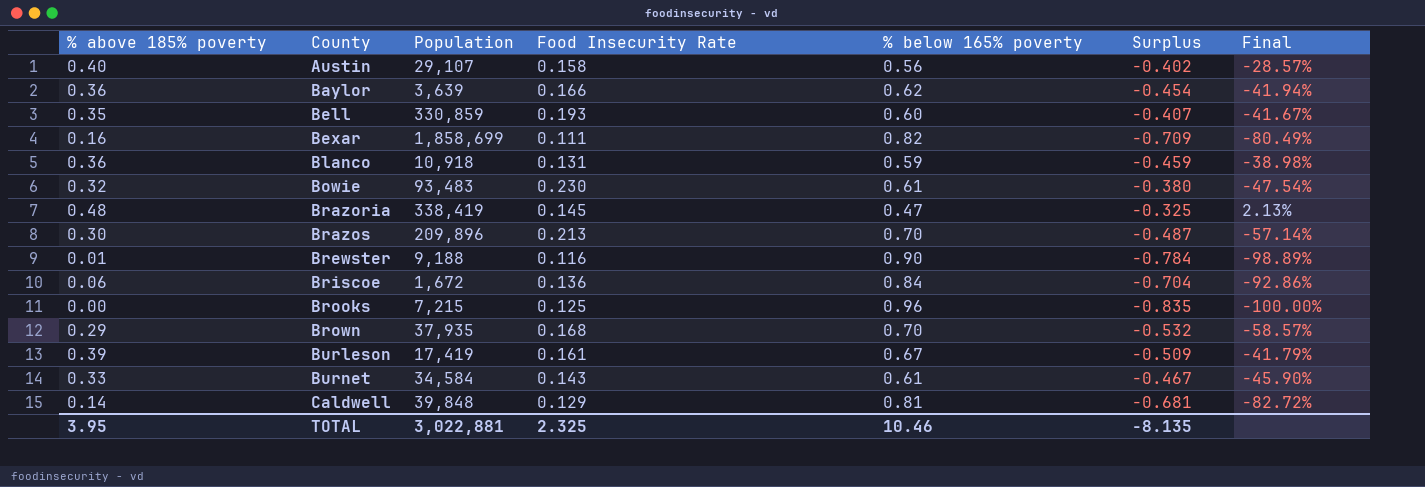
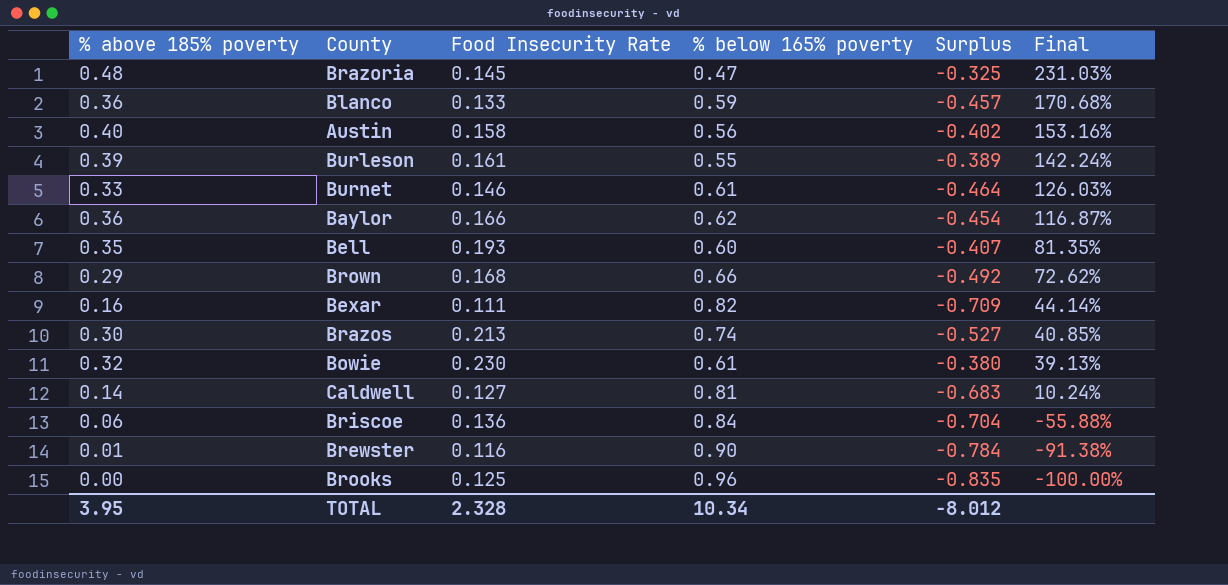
row order: County ascending -> Final descending
column Population | position: 3 -> none
column Final | formula: ([% above 185% poverty] - [% below 165% poverty]) / [% below 165% poverty] -> ([% above 185% poverty] - [Food Insecurity Rate]) / [Food Insecurity Rate]
Blanco | Food Insecurity Rate: 0.131 -> 0.133
Blanco | Surplus: -0.459 -> -0.457
Burleson | % below 165% poverty: 0.67 -> 0.55
Burleson | Surplus: -0.509 -> -0.389
Burnet | Food Insecurity Rate: 0.143 -> 0.146
Burnet | Surplus: -0.467 -> -0.464
Brown | % below 165% poverty: 0.70 -> 0.66
Brown | Surplus: -0.532 -> -0.492
Brazos | % below 165% poverty: 0.70 -> 0.74
Brazos | Surplus: -0.487 -> -0.527
Caldwell | Food Insecurity Rate: 0.129 -> 0.127
Caldwell | Surplus: -0.681 -> -0.683
TOTAL | Food Insecurity Rate: 2.325 -> 2.328
TOTAL | % below 165% poverty: 10.46 -> 10.34
TOTAL | Surplus: -8.135 -> -8.012

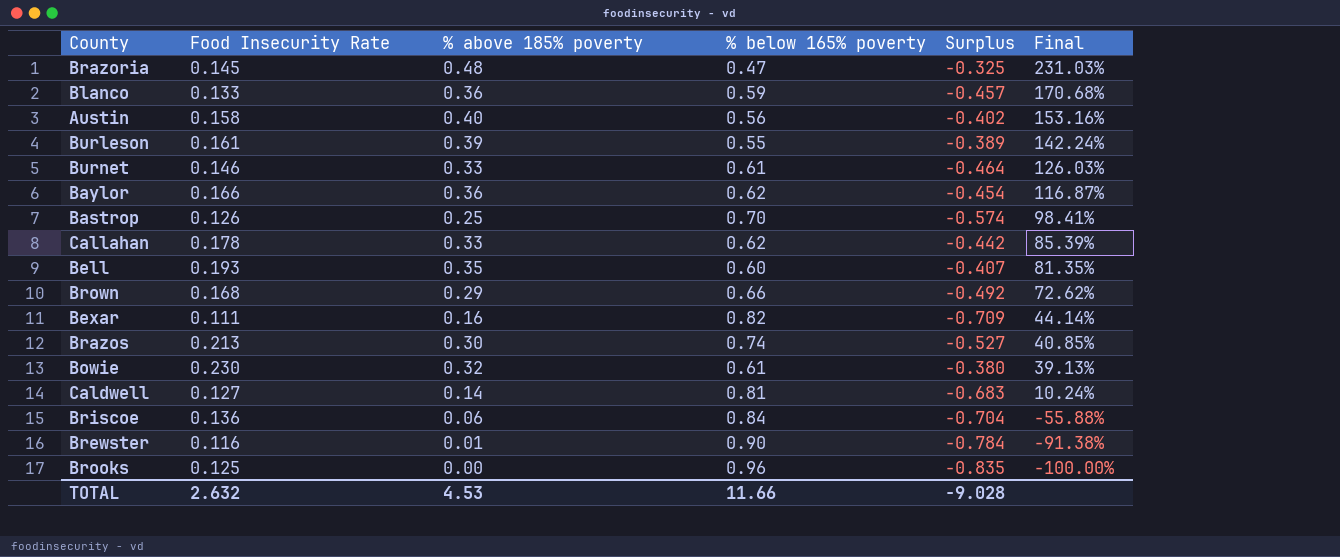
column % above 185% poverty | position: 1 -> 3
row Bastrop: none -> 0.126 | 0.25 | 0.70 | -0.574 | 98.41%
row Callahan: none -> 0.178 | 0.33 | 0.62 | -0.442 | 85.39%
TOTAL | Food Insecurity Rate: 2.328 -> 2.632
TOTAL | % above 185% poverty: 3.95 -> 4.53
TOTAL | % below 165% poverty: 10.34 -> 11.66
TOTAL | Surplus: -8.012 -> -9.028

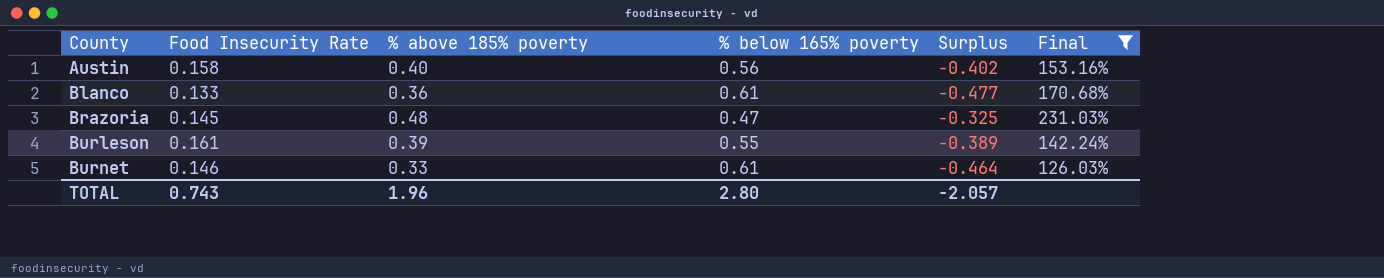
filter: none -> Final >= 126.03%
row order: Final descending -> County ascending
Blanco | % below 165% poverty: 0.59 -> 0.61
Blanco | Surplus: -0.457 -> -0.477
TOTAL | Food Insecurity Rate: 2.632 -> 0.743
TOTAL | % above 185% poverty: 4.53 -> 1.96
TOTAL | % below 165% poverty: 11.66 -> 2.80
TOTAL | Surplus: -9.028 -> -2.057

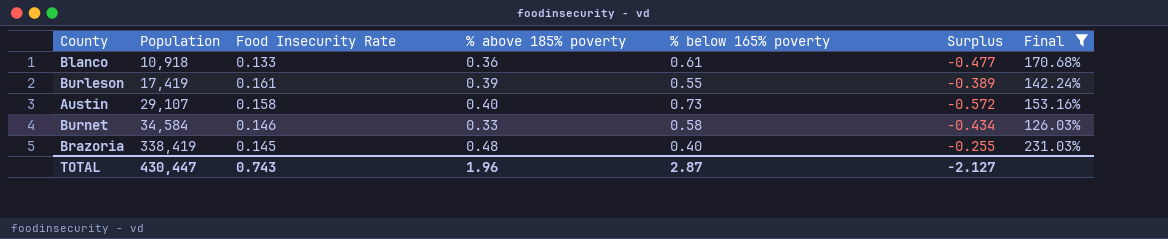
row order: County ascending -> Population ascending
column Population | position: none -> 2
Austin | % below 165% poverty: 0.56 -> 0.73
Austin | Surplus: -0.402 -> -0.572
Burnet | % below 165% poverty: 0.61 -> 0.58
Burnet | Surplus: -0.464 -> -0.434
Brazoria | % below 165% poverty: 0.47 -> 0.40
Brazoria | Surplus: -0.325 -> -0.255
TOTAL | % below 165% poverty: 2.80 -> 2.87
TOTAL | Surplus: -2.057 -> -2.127

